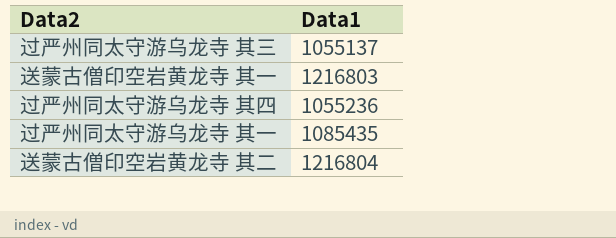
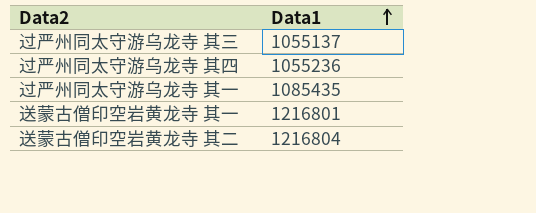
row order: none -> Data1 ascending
送蒙古僧印空岩黄龙寺 其一 | Data1: 1216803 -> 1216801

